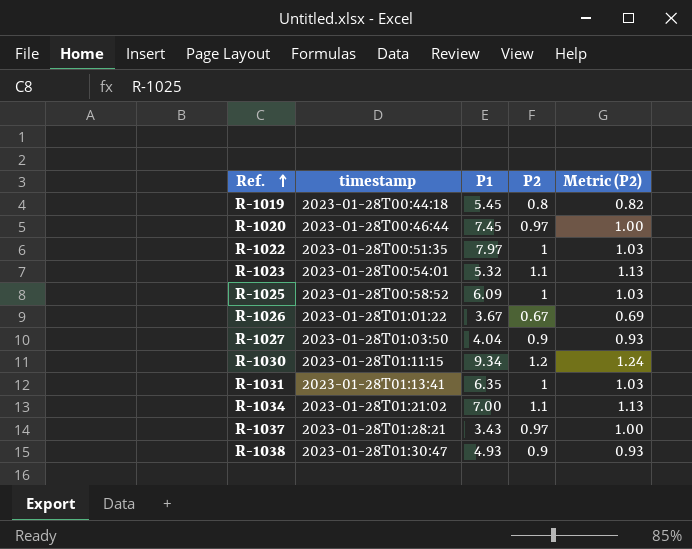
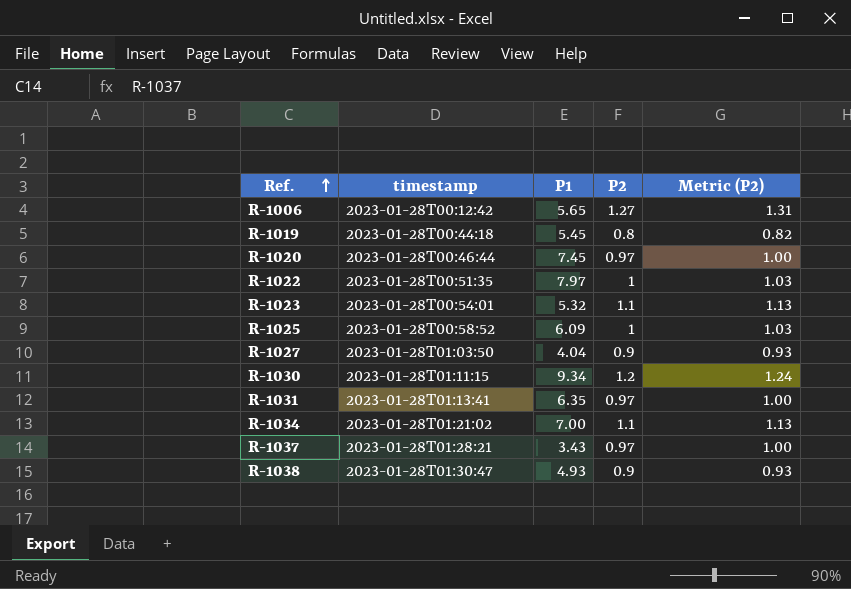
row R-1026: 2023-01-28T01:01:22 | 3.67 | 0.67 | 0.69 -> none
row R-1006: none -> 2023-01-28T00:12:42 | 5.65 | 1.27 | 1.31
R-1031 | P2: 1 -> 0.97
R-1031 | Metric (P2): 1.03 -> 1.00

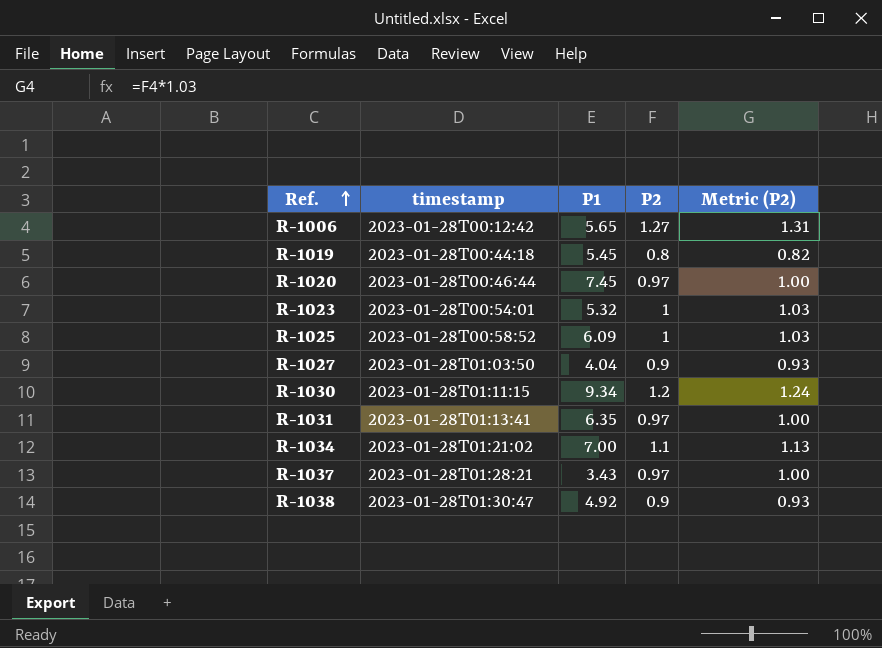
row R-1022: 2023-01-28T00:51:35 | 7.97 | 1 | 1.03 -> none
R-1023 | P2: 1.1 -> 1
R-1023 | Metric (P2): 1.13 -> 1.03
R-1038 | P1: 4.93 -> 4.92

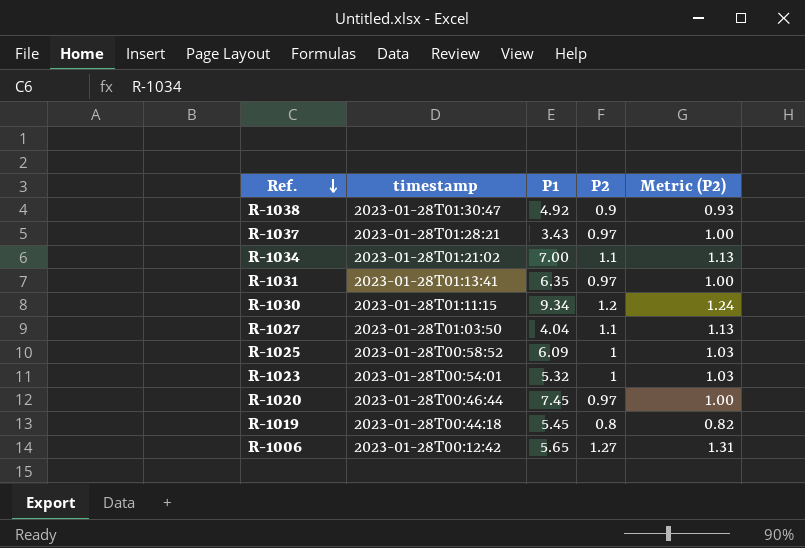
row order: Ref. ascending -> Ref. descending
R-1027 | P2: 0.9 -> 1.1
R-1027 | Metric (P2): 0.93 -> 1.13

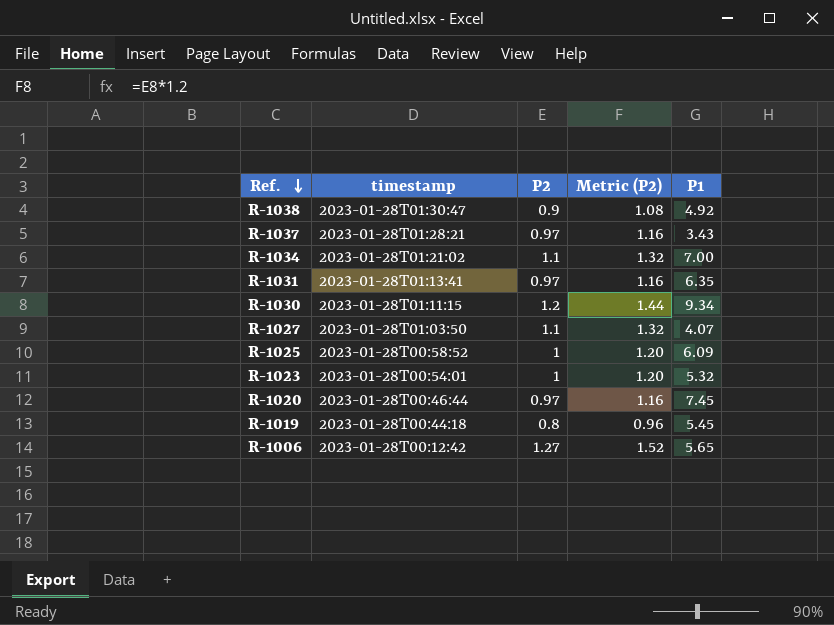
column Metric (P2) | formula: [P2] * 1.03 -> [P2] * 1.2
column P1 | position: 3 -> 5
R-1027 | P1: 4.04 -> 4.07

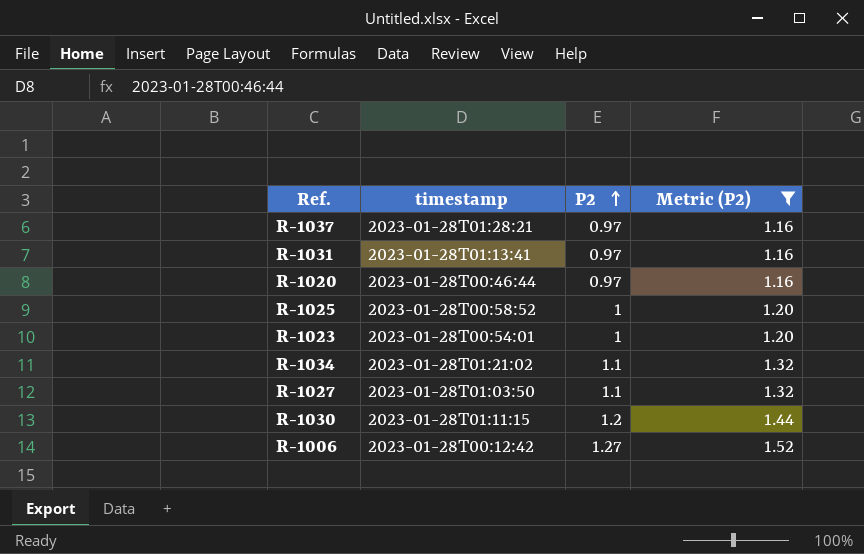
filter: none -> Metric (P2) >= 1.16
row order: Ref. descending -> P2 ascending
column P1 | position: 5 -> none

